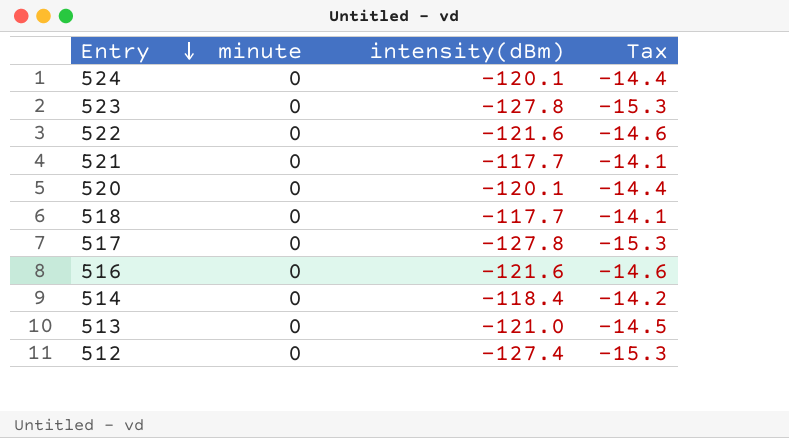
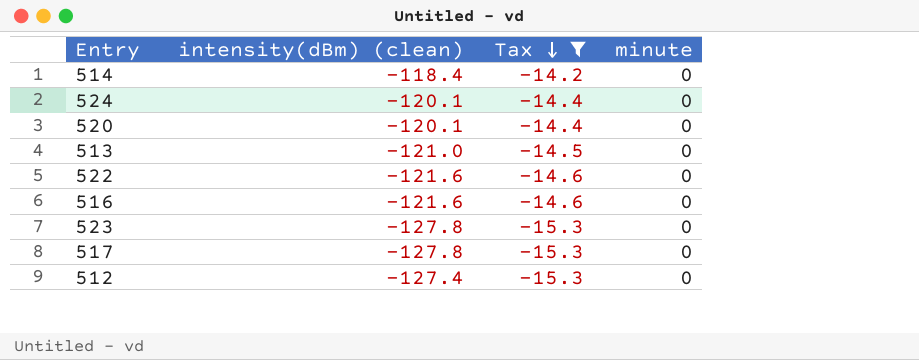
filter: none -> Tax != -14.1
row order: Entry descending -> Tax descending
column name: intensity(dBm) -> intensity(dBm) (clean)
column minute | position: 2 -> 4

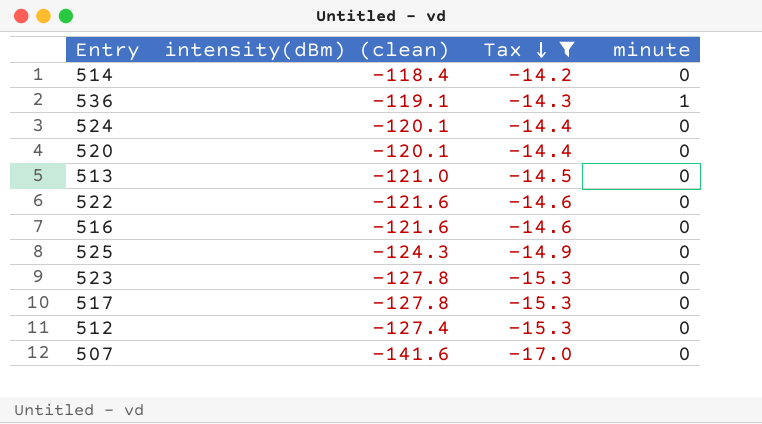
row 536: none -> -119.1 | -14.3 | 1
row 525: none -> -124.3 | -14.9 | 0
row 507: none -> -141.6 | -17.0 | 0

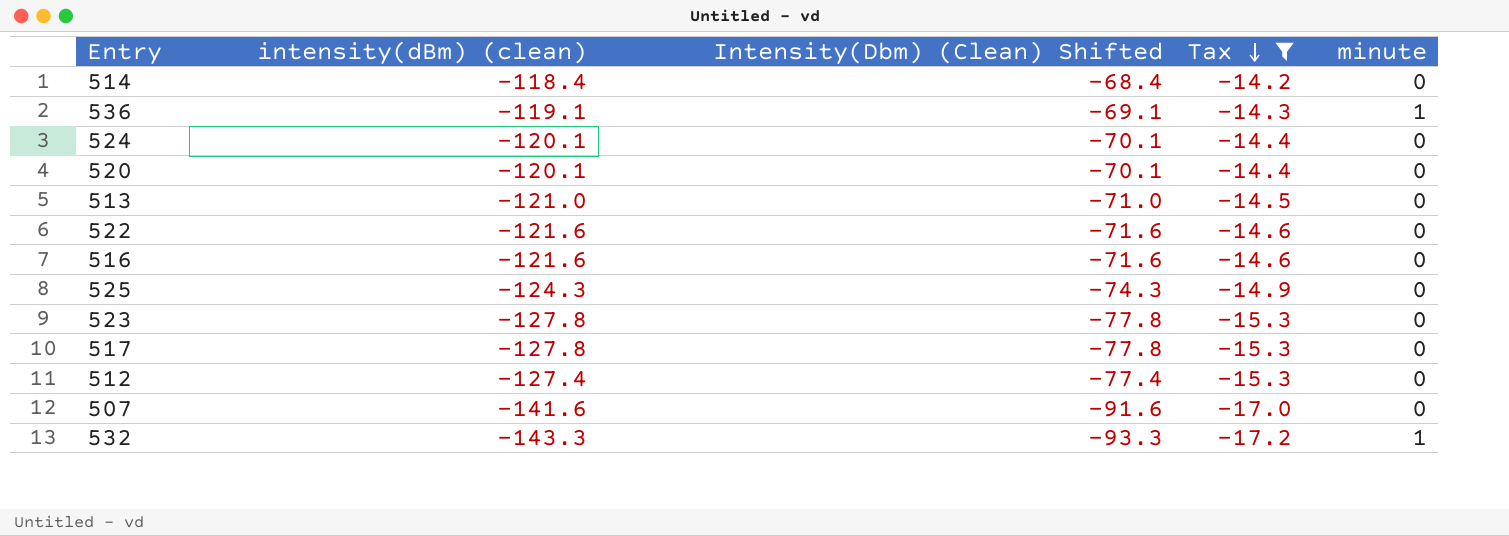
column Intensity(Dbm) (Clean) Shifted | formula: none -> [intensity(dBm) (clean)] + 50
row 532: none -> -143.3 | -93.3 | -17.2 | 1

